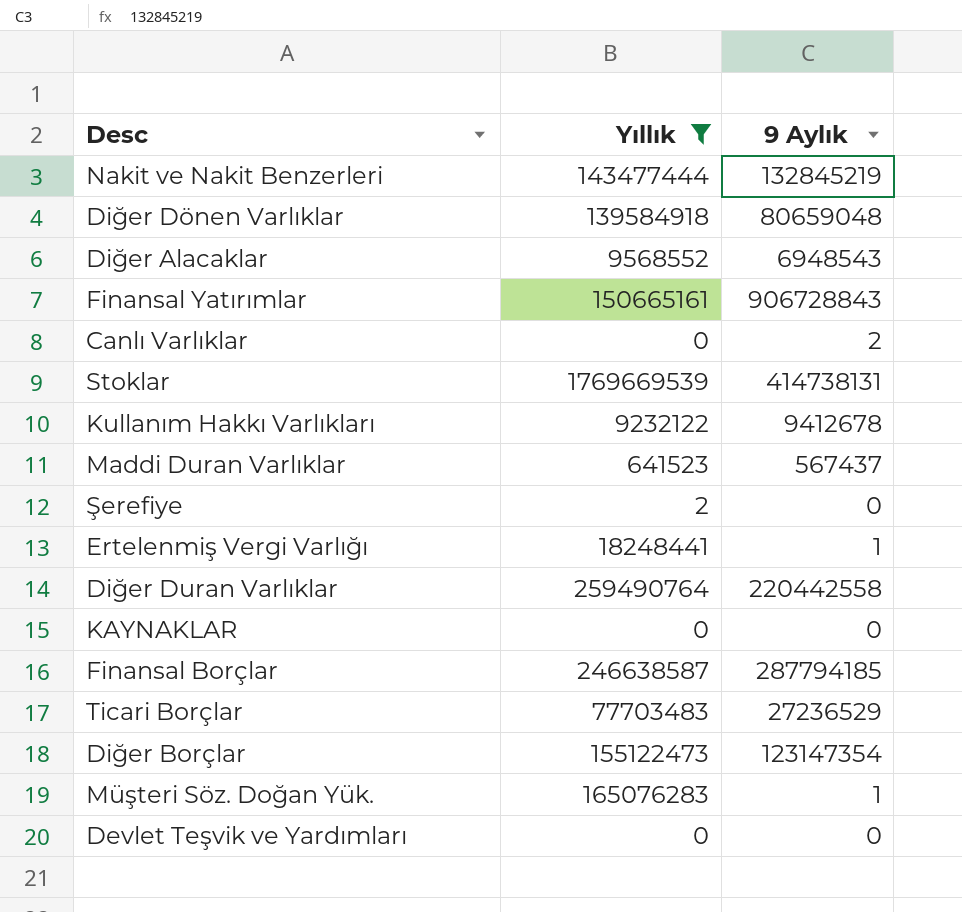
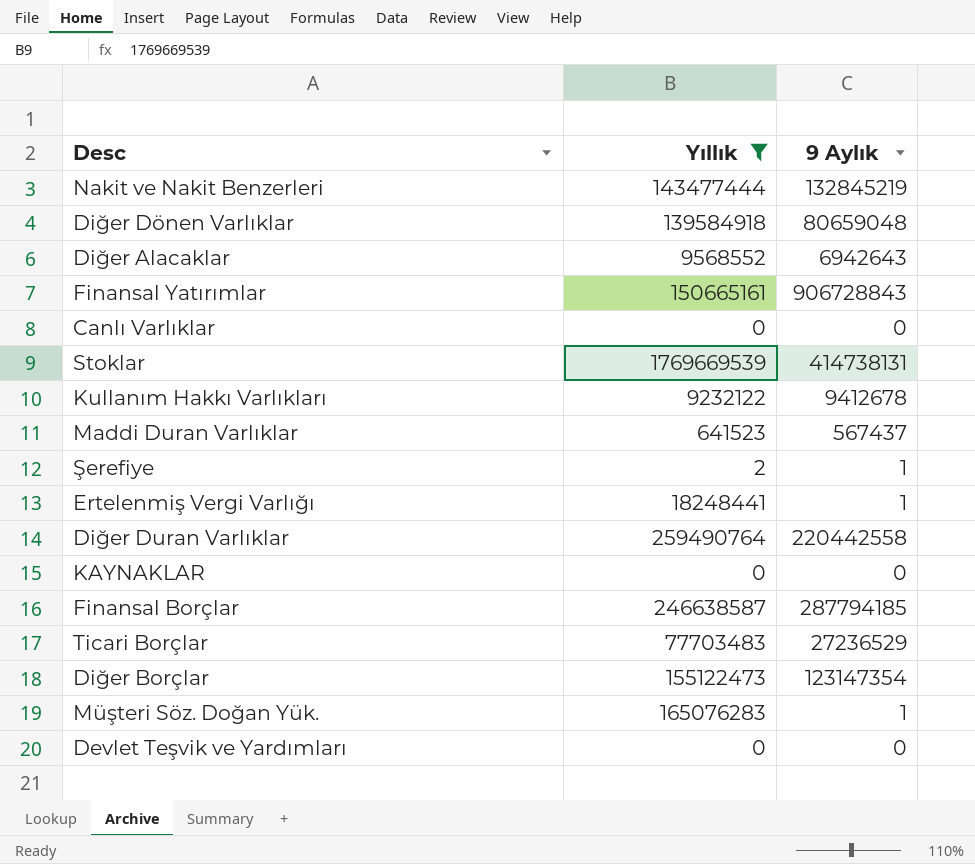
Diğer Alacaklar | 9 Aylık: 6948543 -> 6942643
Canlı Varlıklar | 9 Aylık: 2 -> 0
Şerefiye | 9 Aylık: 0 -> 1

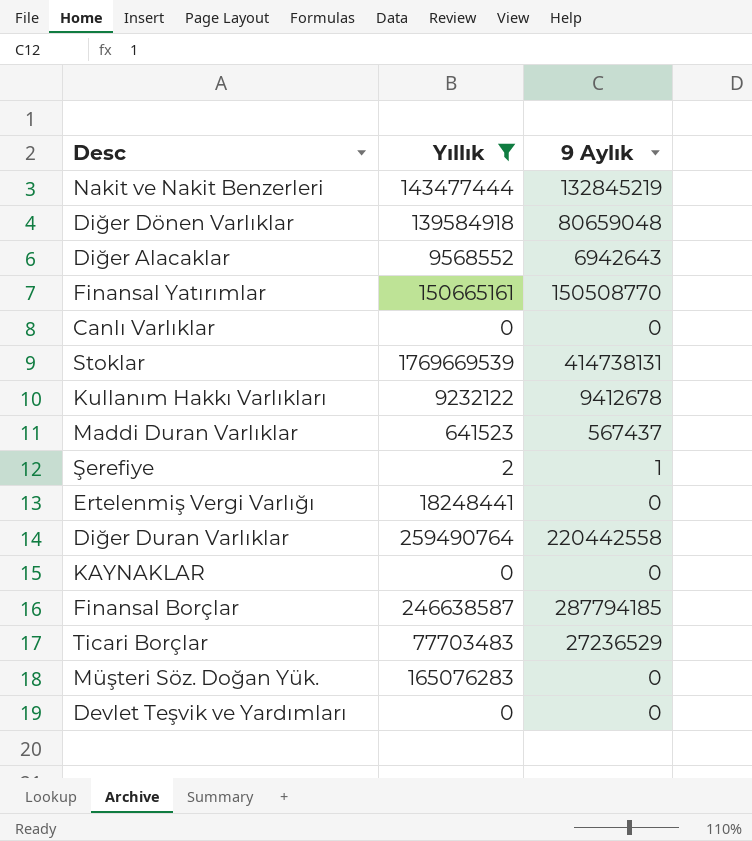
row Diğer Borçlar: 155122473 | 123147354 -> none
Finansal Yatırımlar | 9 Aylık: 906728843 -> 150508770
Ertelenmiş Vergi Varlığı | 9 Aylık: 1 -> 0
Müşteri Söz. Doğan Yük. | 9 Aylık: 1 -> 0

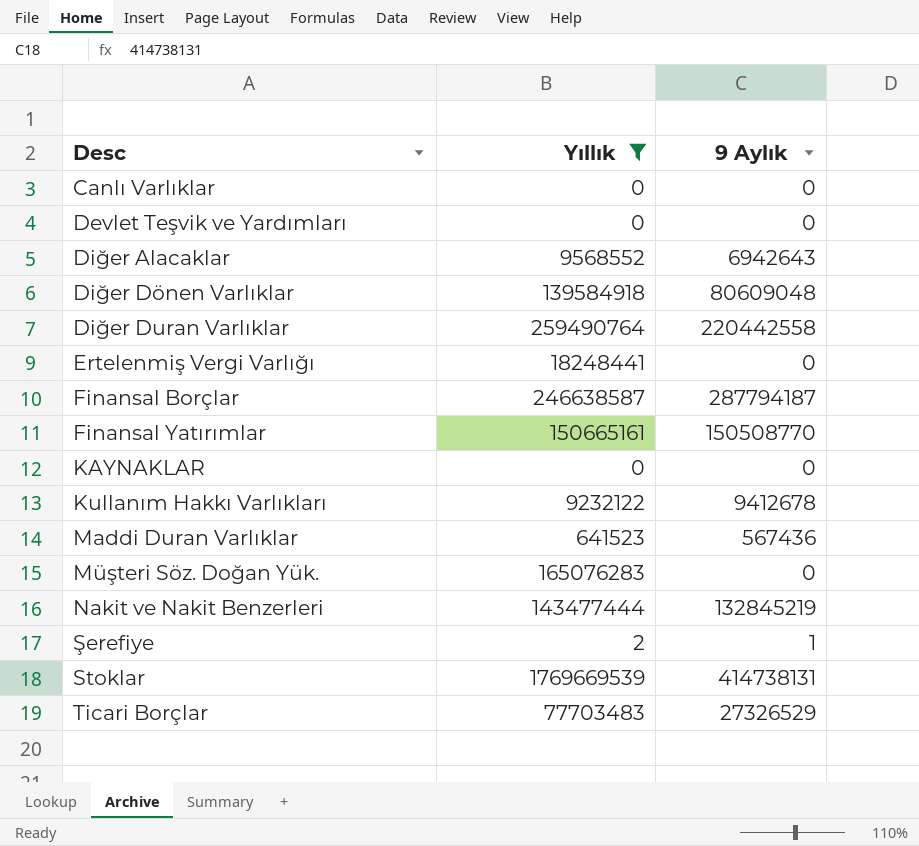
row order: none -> Desc ascending
Diğer Dönen Varlıklar | 9 Aylık: 80659048 -> 80609048
Finansal Borçlar | 9 Aylık: 287794185 -> 287794187
Maddi Duran Varlıklar | 9 Aylık: 567437 -> 567436
Ticari Borçlar | 9 Aylık: 27236529 -> 27326529

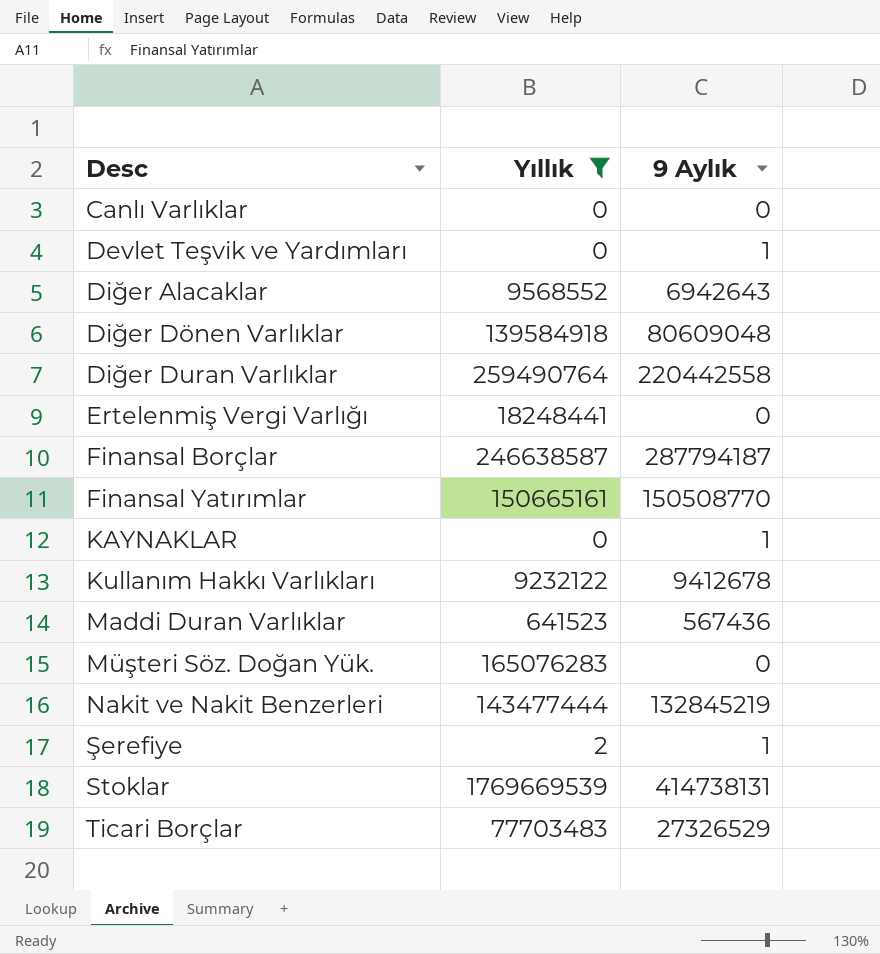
Devlet Teşvik ve Yardımları | 9 Aylık: 0 -> 1
KAYNAKLAR | 9 Aylık: 0 -> 1

